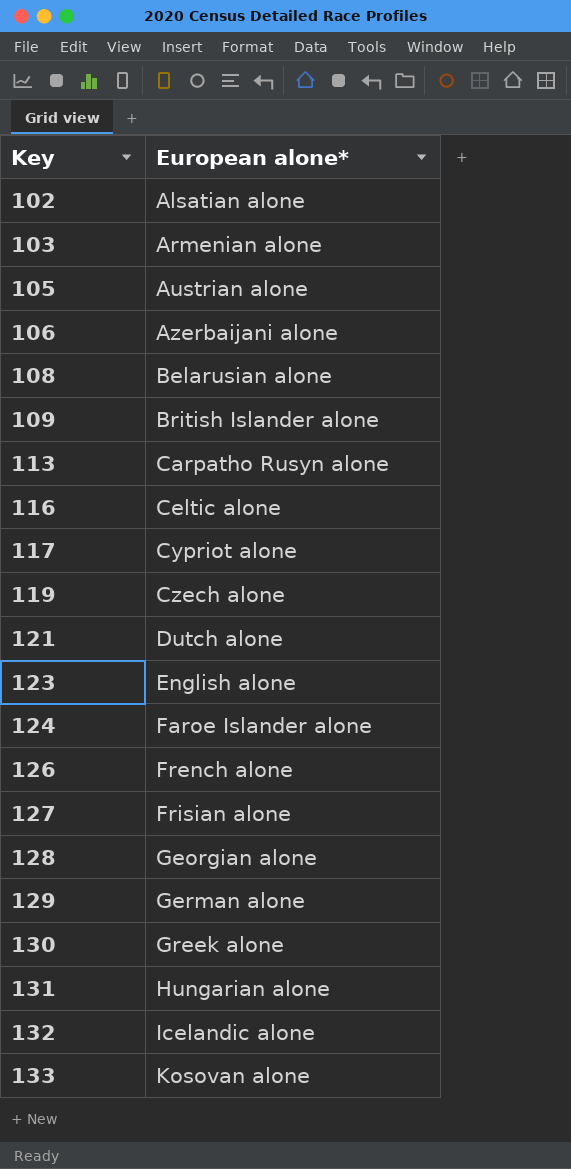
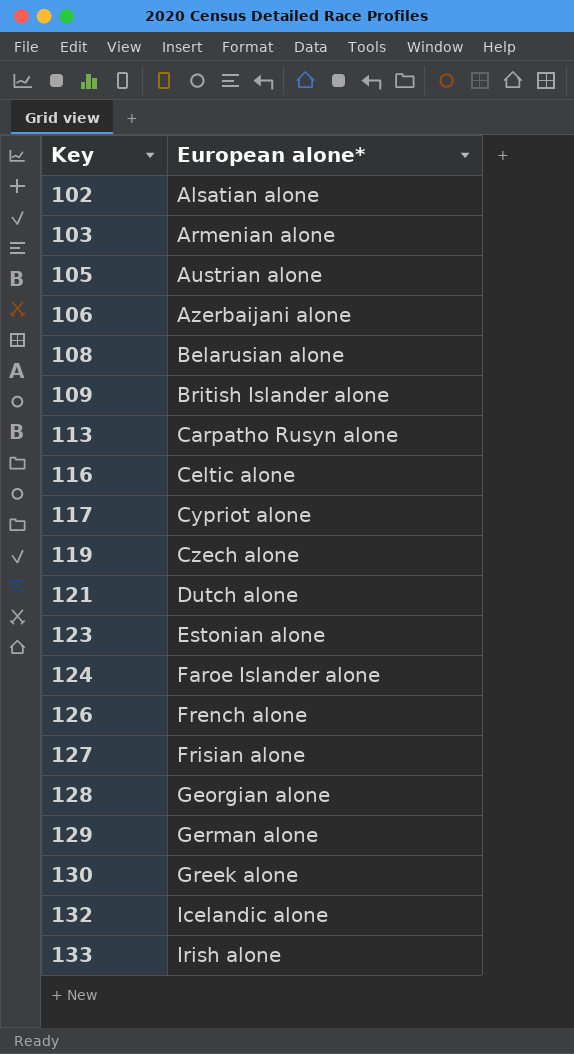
row 131: Hungarian alone -> none
123 | European alone*: English alone -> Estonian alone
133 | European alone*: Kosovan alone -> Irish alone

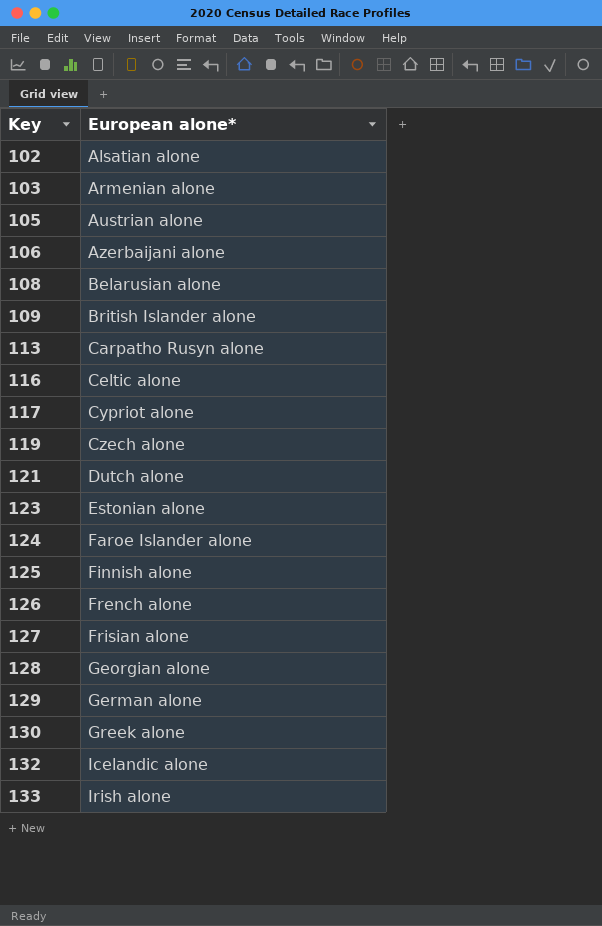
row 125: none -> Finnish alone

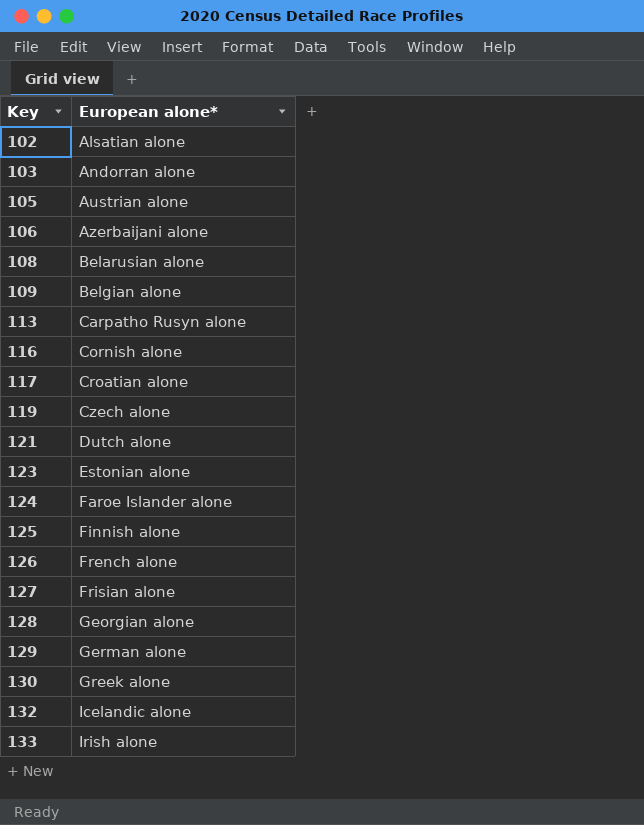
103 | European alone*: Armenian alone -> Andorran alone
109 | European alone*: British Islander alone -> Belgian alone
116 | European alone*: Celtic alone -> Cornish alone
117 | European alone*: Cypriot alone -> Croatian alone

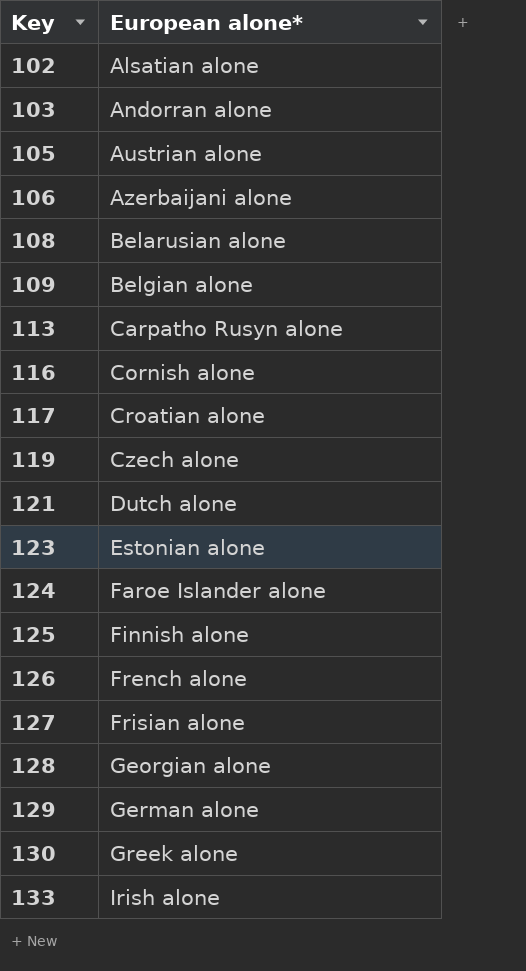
row 132: Icelandic alone -> none

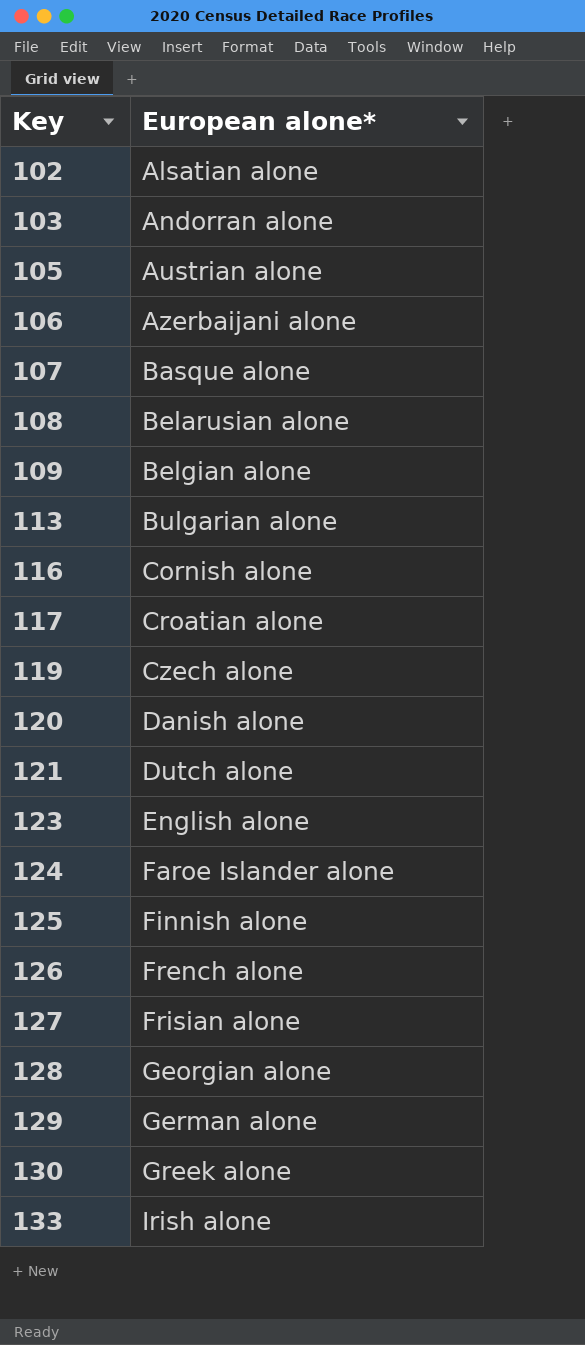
row 107: none -> Basque alone
113 | European alone*: Carpatho Rusyn alone -> Bulgarian alone
row 120: none -> Danish alone
123 | European alone*: Estonian alone -> English alone

